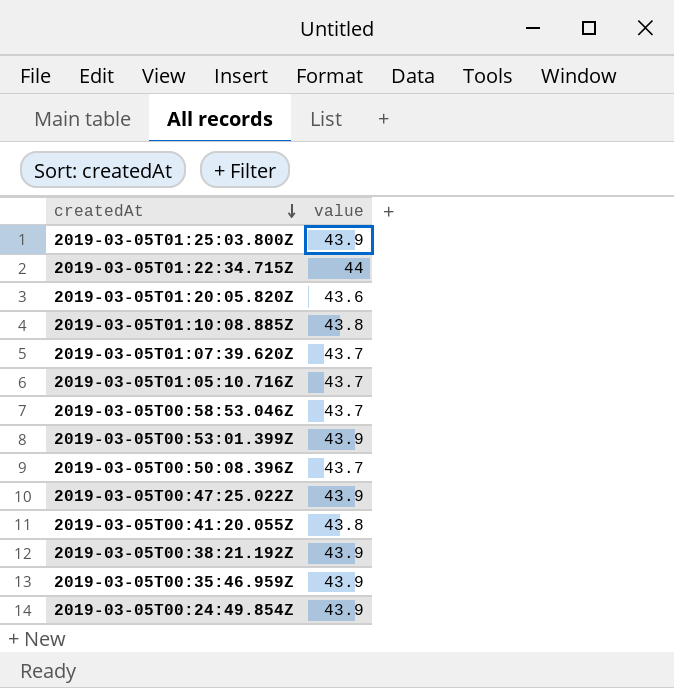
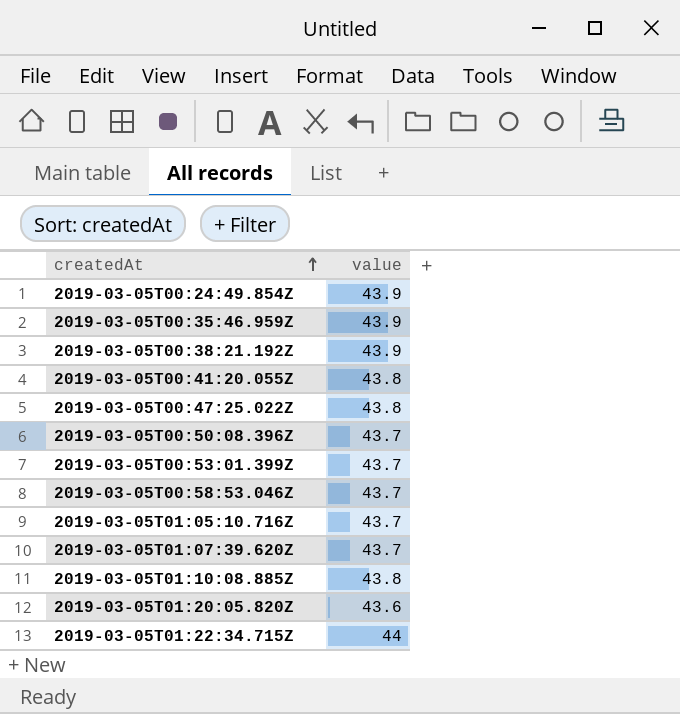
row order: createdAt descending -> createdAt ascending
row 2019-03-05T01:25:03.800Z: 43.9 -> none
2019-03-05T00:47:25.022Z | value: 43.9 -> 43.8
2019-03-05T00:53:01.399Z | value: 43.9 -> 43.7

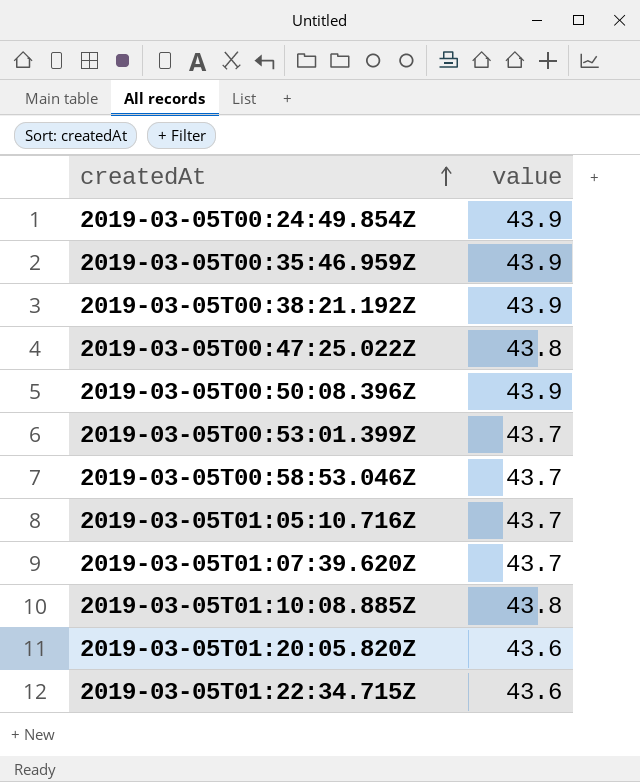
row 2019-03-05T00:41:20.055Z: 43.8 -> none
2019-03-05T00:50:08.396Z | value: 43.7 -> 43.9
2019-03-05T01:22:34.715Z | value: 44 -> 43.6

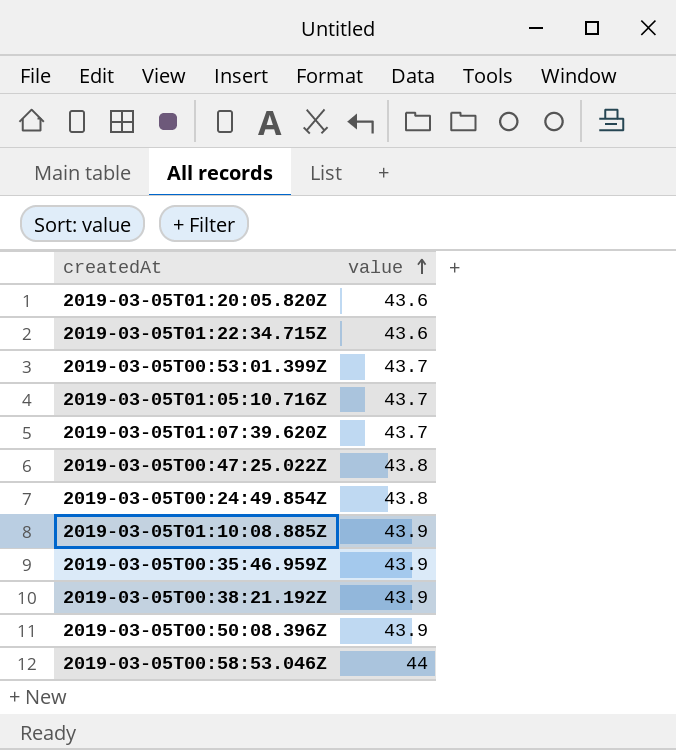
row order: createdAt ascending -> value ascending
2019-03-05T00:24:49.854Z | value: 43.9 -> 43.8
2019-03-05T01:10:08.885Z | value: 43.8 -> 43.9
2019-03-05T00:58:53.046Z | value: 43.7 -> 44

